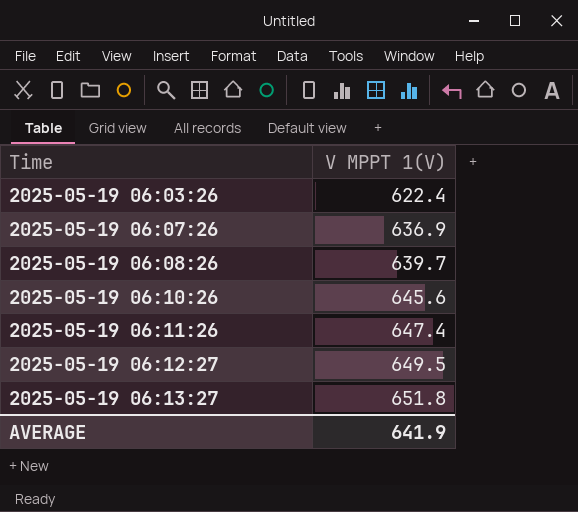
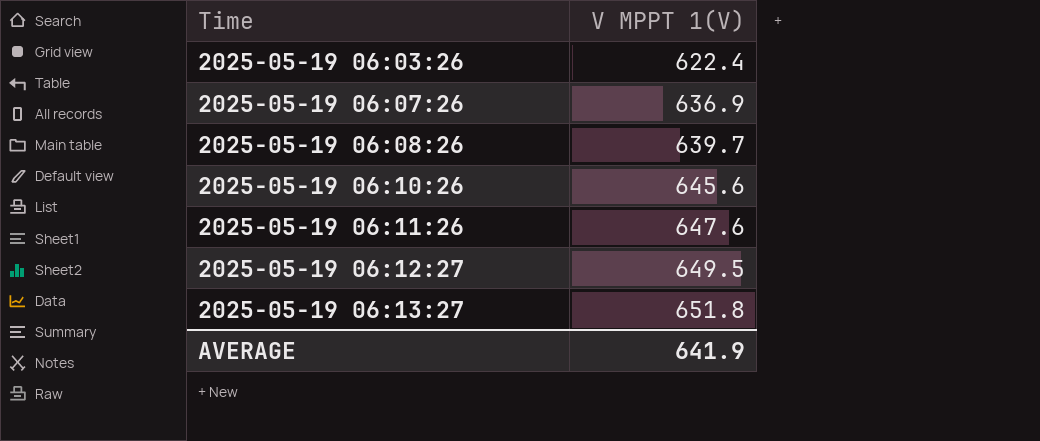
2025-05-19 06:11:26 | V MPPT 1(V): 647.4 -> 647.6

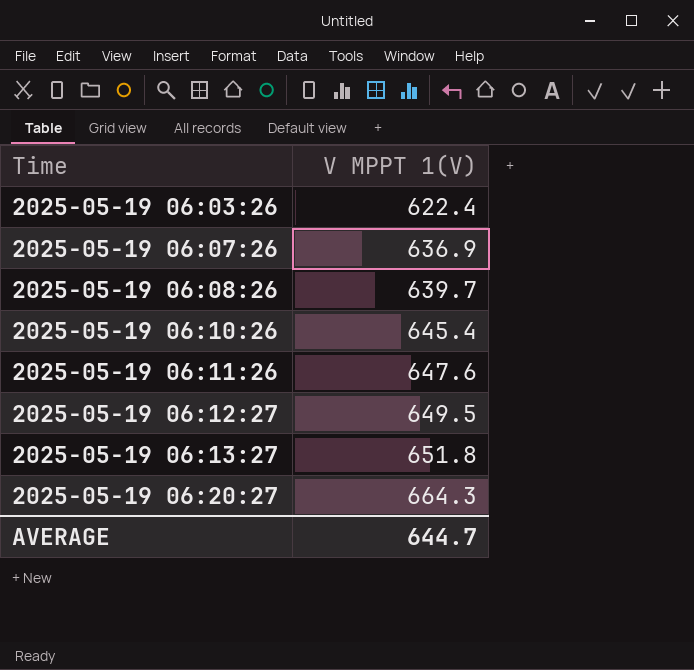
2025-05-19 06:10:26 | V MPPT 1(V): 645.6 -> 645.4
row 2025-05-19 06:20:27: none -> 664.3
AVERAGE | V MPPT 1(V): 641.9 -> 644.7

